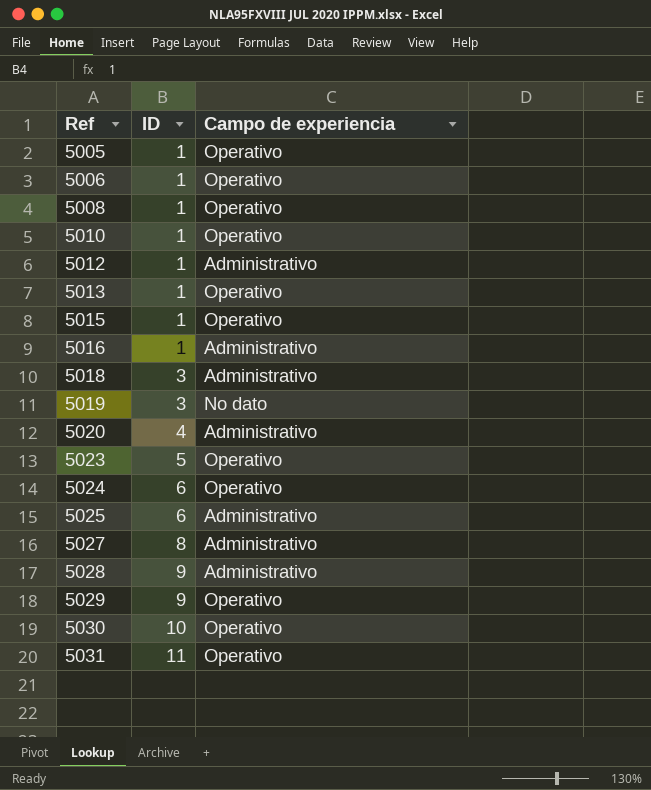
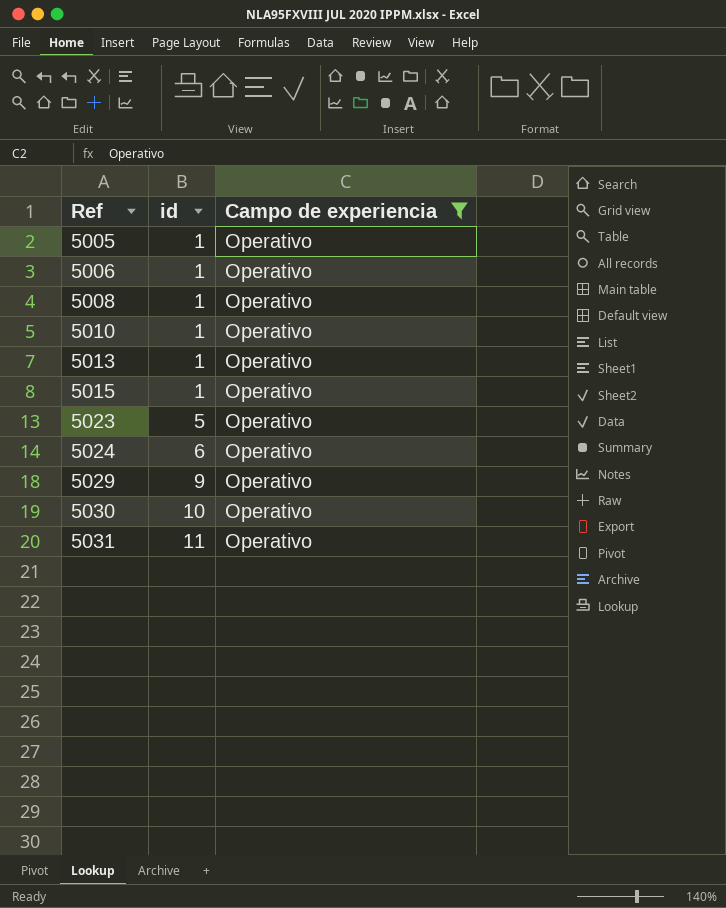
filter: none -> Campo de experiencia = Operativo
column name: ID -> id

